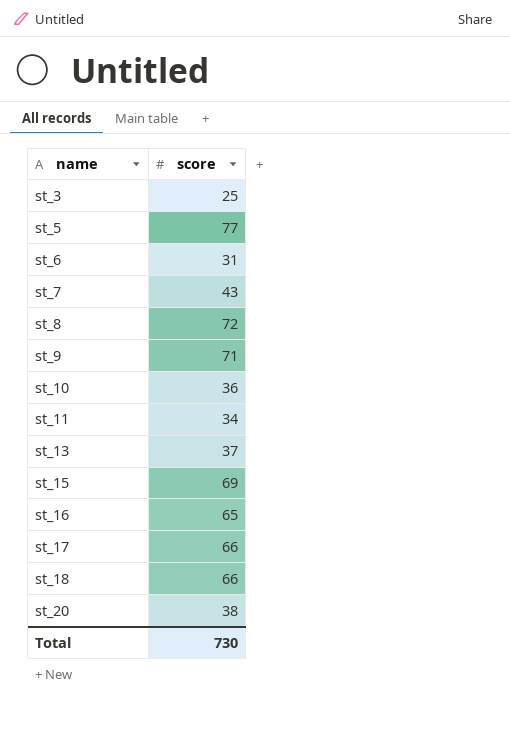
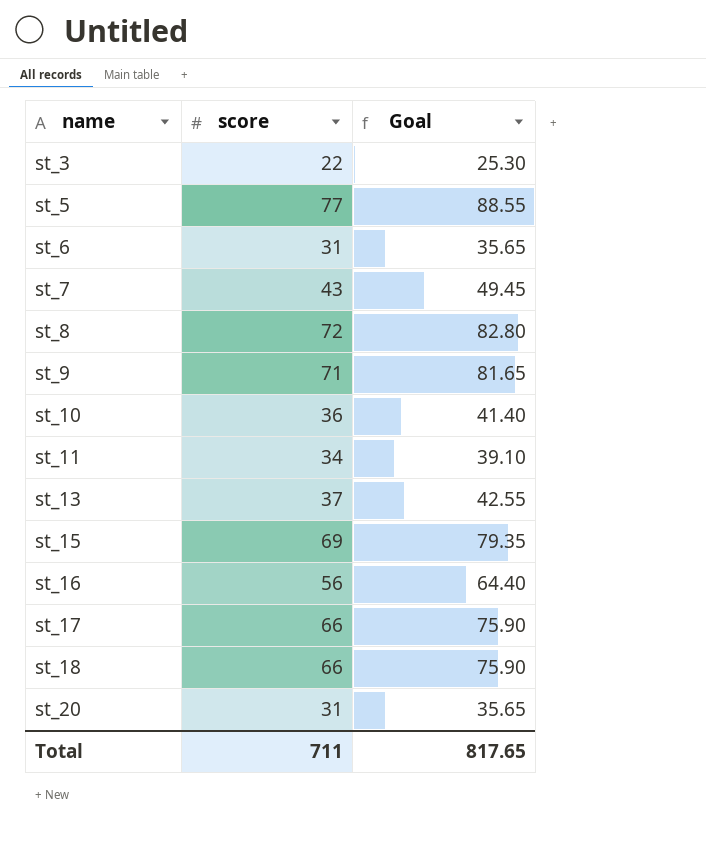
column Goal | formula: none -> [score] * 1.15
st_3 | score: 25 -> 22
st_16 | score: 65 -> 56
st_20 | score: 38 -> 31
Total | score: 730 -> 711

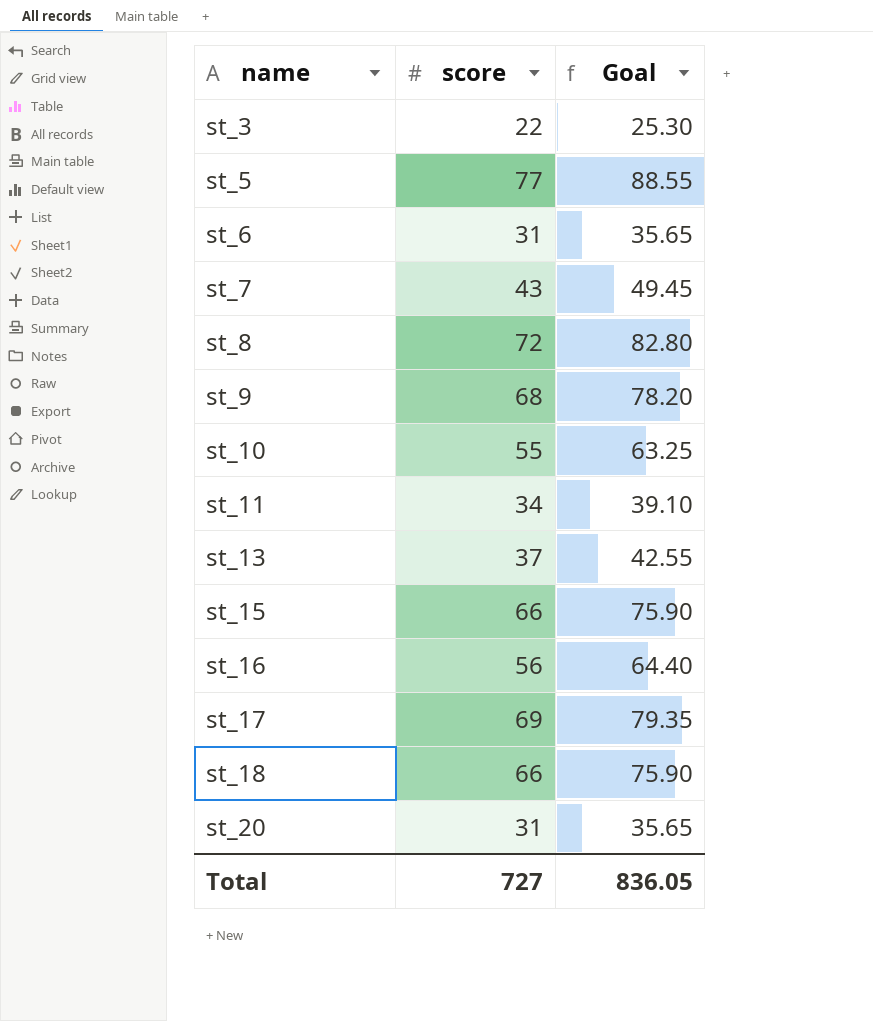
st_9 | score: 71 -> 68
st_9 | Goal: 81.65 -> 78.20
st_10 | score: 36 -> 55
st_10 | Goal: 41.40 -> 63.25
st_15 | score: 69 -> 66
st_15 | Goal: 79.35 -> 75.90
st_17 | score: 66 -> 69
st_17 | Goal: 75.90 -> 79.35
Total | score: 711 -> 727
Total | Goal: 817.65 -> 836.05

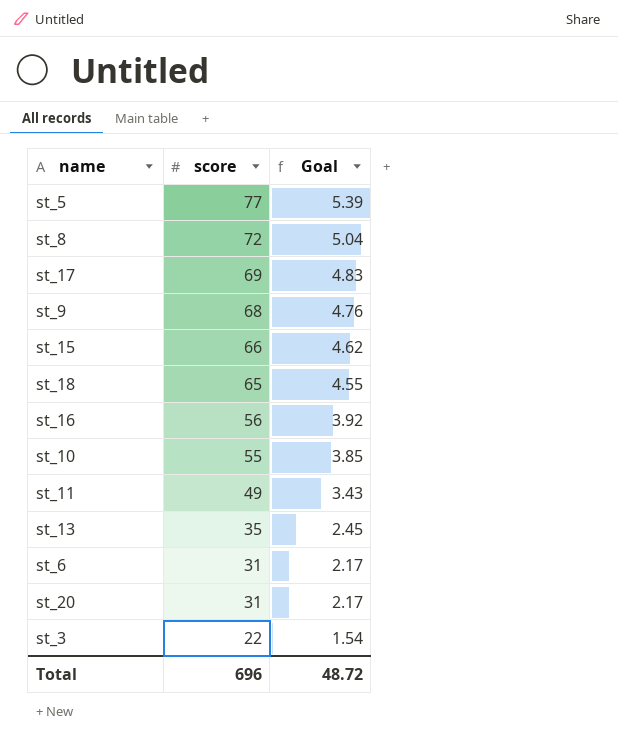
row order: name ascending -> score descending
column Goal | formula: [score] * 1.15 -> [score] * 0.07
row st_7: 43 | 49.45 -> none
st_18 | score: 66 -> 65
st_11 | score: 34 -> 49
st_13 | score: 37 -> 35
Total | score: 727 -> 696
Total | Goal: 836.05 -> 48.72

